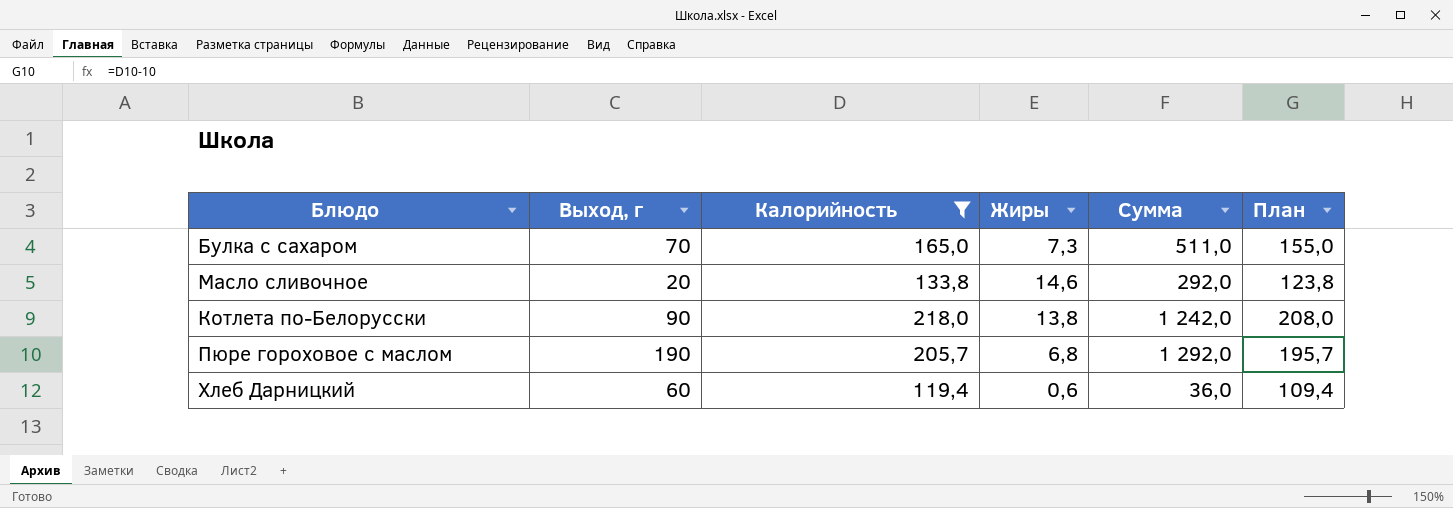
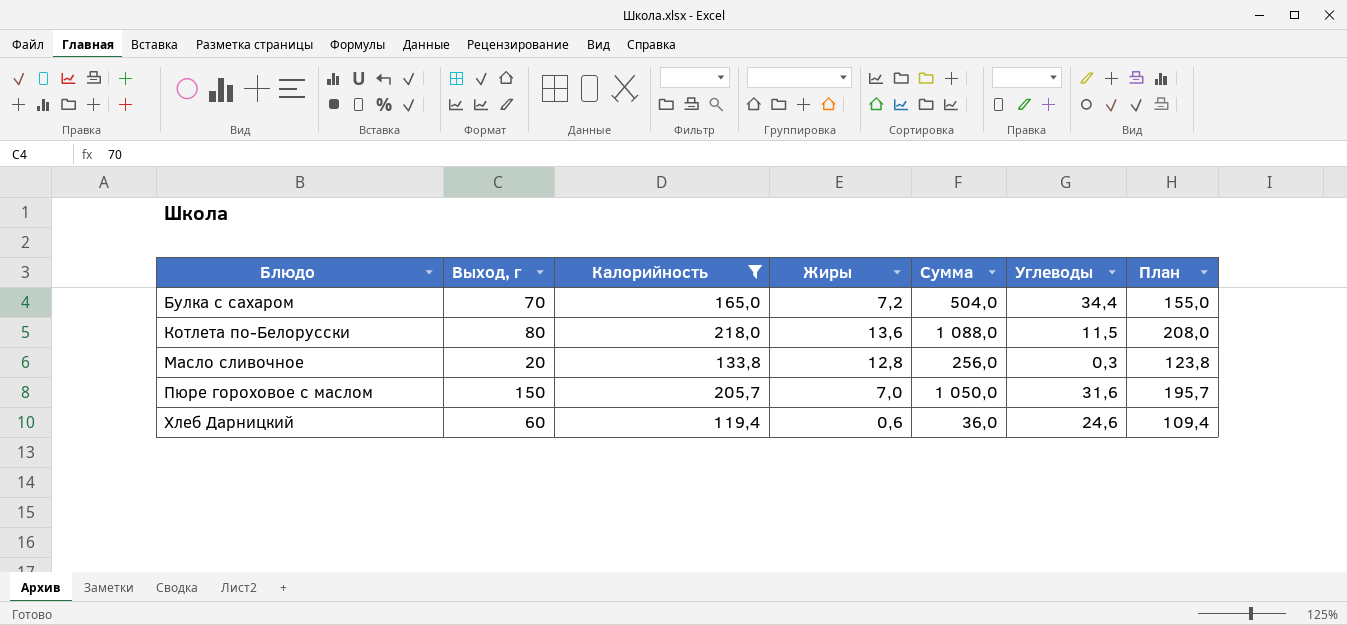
row order: none -> Блюдо ascending
column Углеводы | position: none -> 6
Булка с сахаром | Жиры: 7,3 -> 7,2
Булка с сахаром | Сумма: 511,0 -> 504,0
Котлета по-Белорусски | Выход, г: 90 -> 80
Котлета по-Белорусски | Жиры: 13,8 -> 13,6
Котлета по-Белорусски | Сумма: 1 242,0 -> 1 088,0
Масло сливочное | Жиры: 14,6 -> 12,8
Масло сливочное | Сумма: 292,0 -> 256,0
Пюре гороховое с маслом | Выход, г: 190 -> 150
Пюре гороховое с маслом | Жиры: 6,8 -> 7,0
Пюре гороховое с маслом | Сумма: 1 292,0 -> 1 050,0

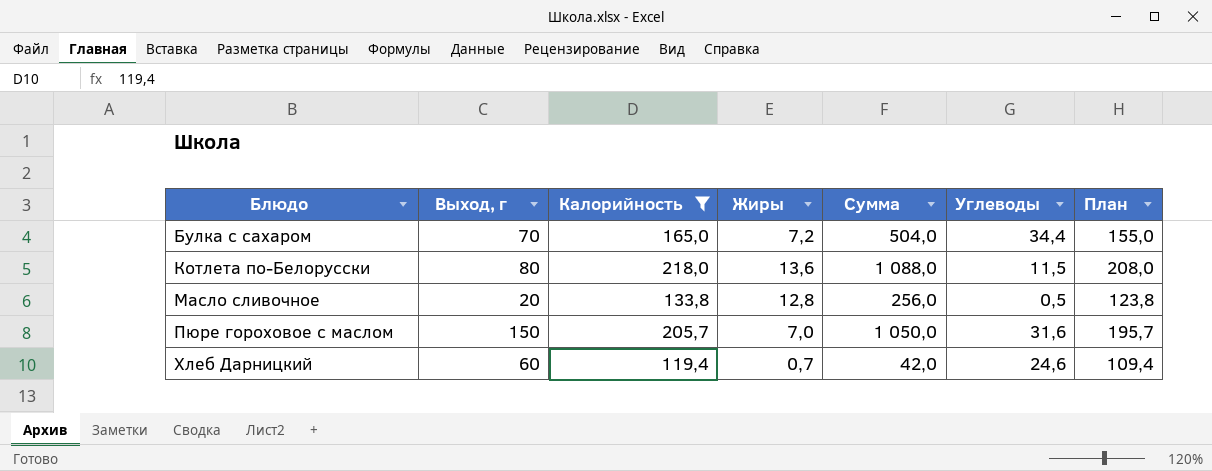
Масло сливочное | Углеводы: 0,3 -> 0,5
Хлеб Дарницкий | Жиры: 0,6 -> 0,7
Хлеб Дарницкий | Сумма: 36,0 -> 42,0

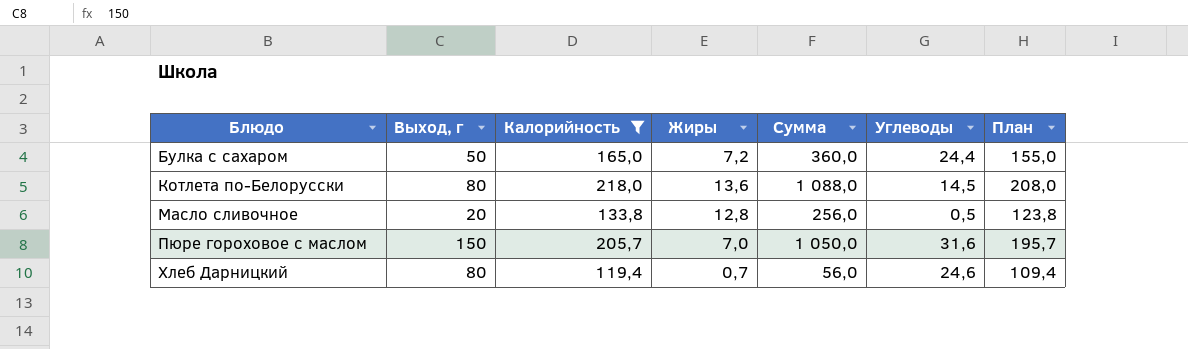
Булка с сахаром | Выход, г: 70 -> 50
Булка с сахаром | Сумма: 504,0 -> 360,0
Булка с сахаром | Углеводы: 34,4 -> 24,4
Котлета по-Белорусски | Углеводы: 11,5 -> 14,5
Хлеб Дарницкий | Выход, г: 60 -> 80
Хлеб Дарницкий | Сумма: 42,0 -> 56,0

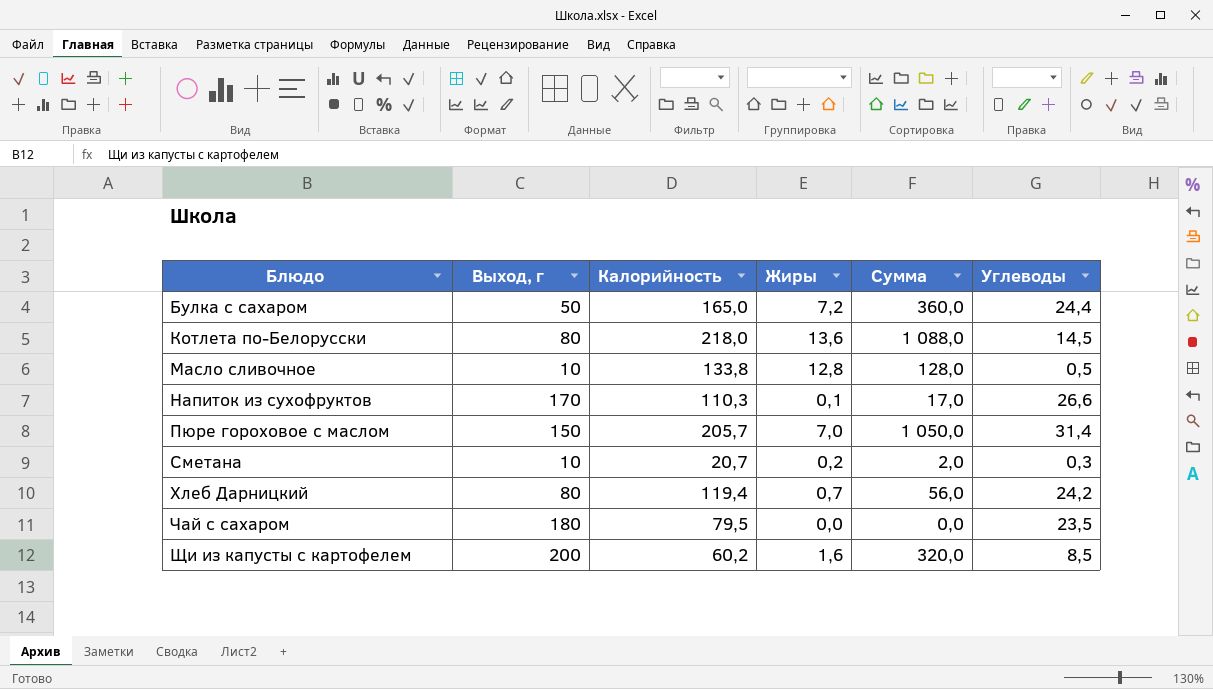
filter: Калорийность >= 119,4 -> none
column План | formula: [Калорийность] - 10 -> none
Масло сливочное | Выход, г: 20 -> 10
Масло сливочное | Сумма: 256,0 -> 128,0
Пюре гороховое с маслом | Углеводы: 31,6 -> 31,4
Хлеб Дарницкий | Углеводы: 24,6 -> 24,2

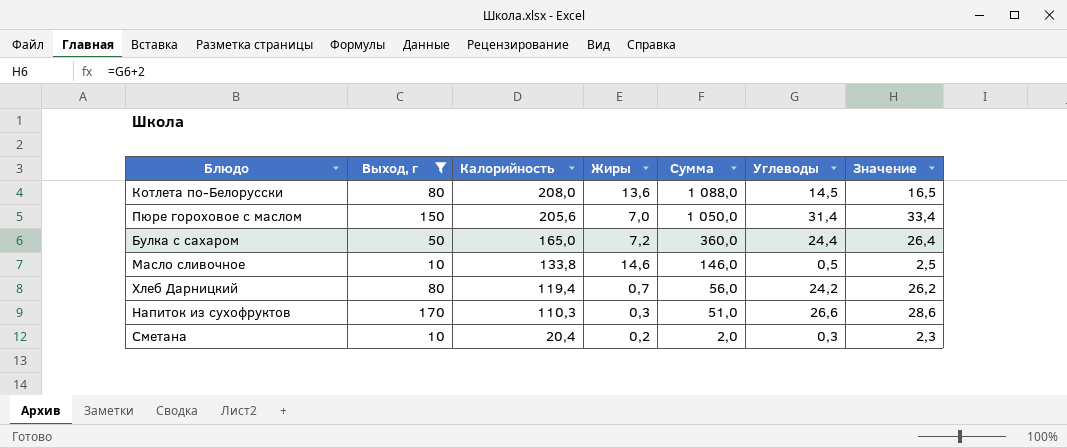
filter: none -> Выход, г <= 170
row order: Блюдо ascending -> Калорийность descending
column Значение | formula: none -> [Углеводы] + 2
Котлета по-Белорусски | Калорийность: 218,0 -> 208,0
Пюре гороховое с маслом | Калорийность: 205,7 -> 205,6
Масло сливочное | Жиры: 12,8 -> 14,6
Масло сливочное | Сумма: 128,0 -> 146,0
Напиток из сухофруктов | Жиры: 0,1 -> 0,3
Напиток из сухофруктов | Сумма: 17,0 -> 51,0
Сметана | Калорийность: 20,7 -> 20,4

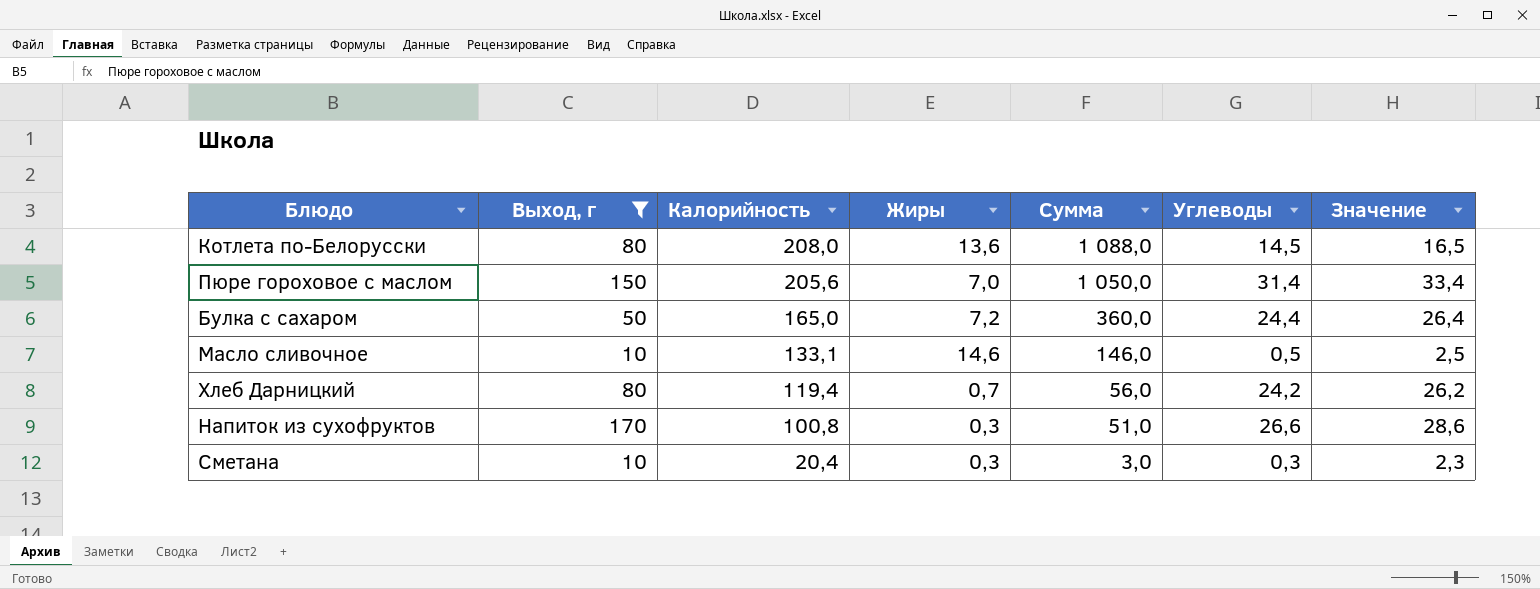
Масло сливочное | Калорийность: 133,8 -> 133,1
Напиток из сухофруктов | Калорийность: 110,3 -> 100,8
Сметана | Жиры: 0,2 -> 0,3
Сметана | Сумма: 2,0 -> 3,0

